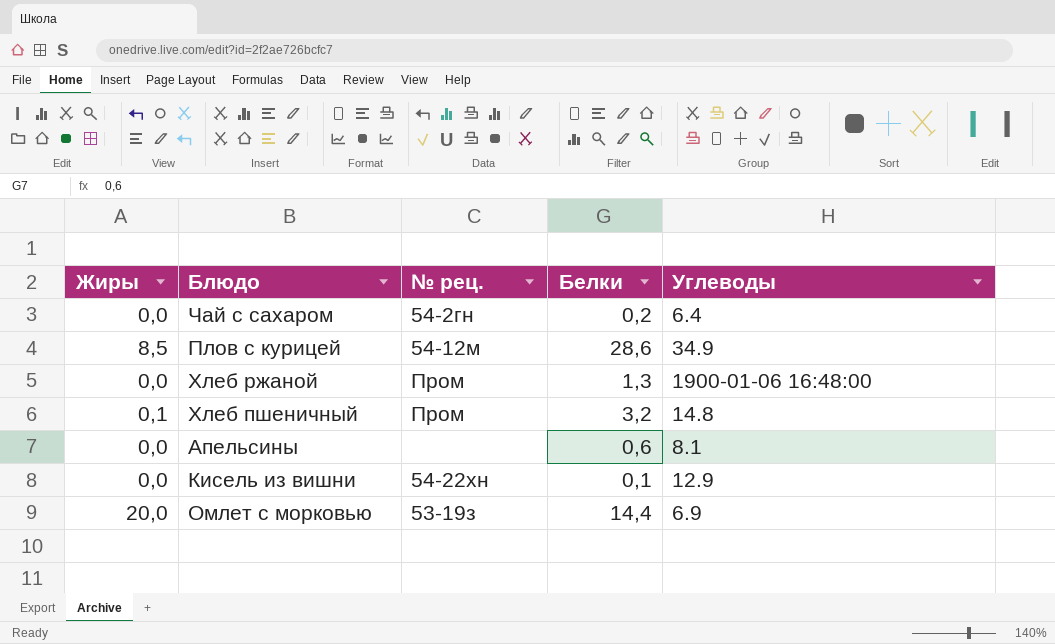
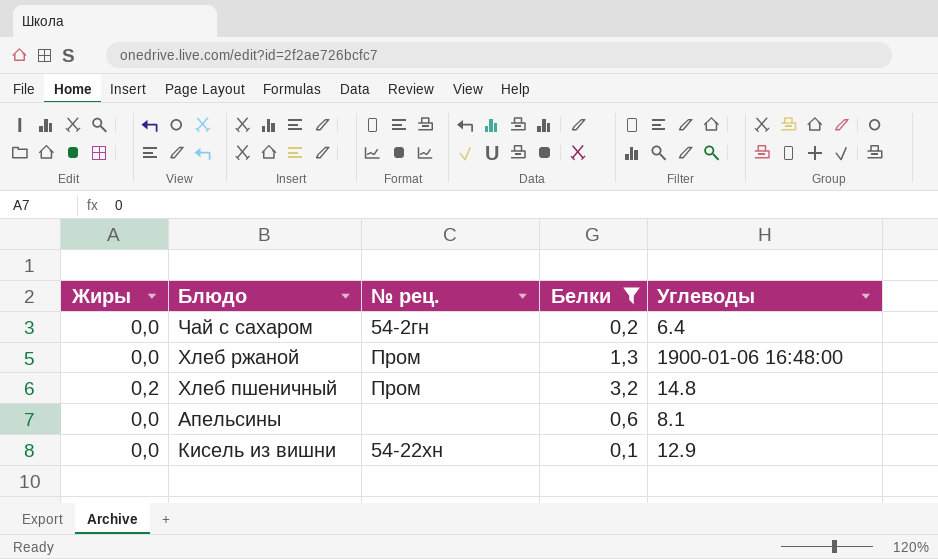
filter: none -> Белки <= 3,2
Хлеб пшеничный | Жиры: 0,1 -> 0,2

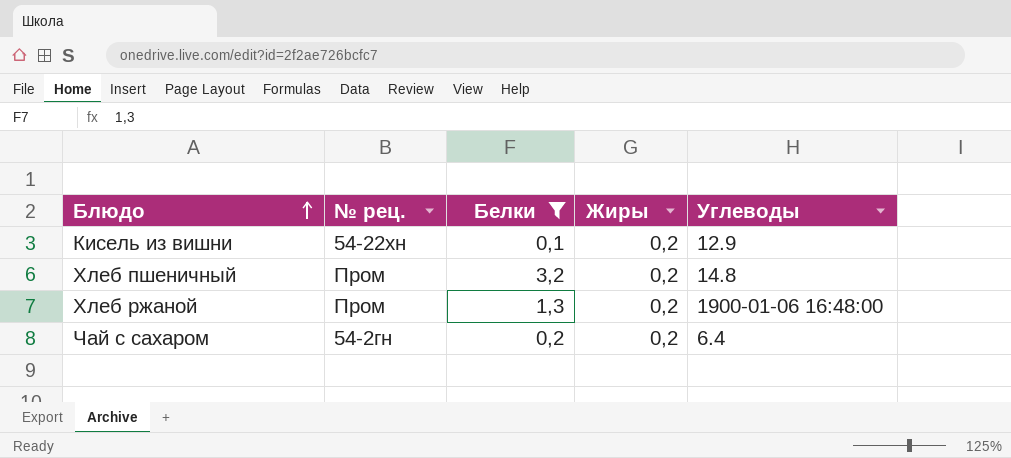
row order: none -> Блюдо ascending
column Жиры | position: 1 -> 4
row Апельсины: 0,0 | none | 0,6 | 8.1 -> none
Кисель из вишни | Жиры: 0,0 -> 0,2
Хлеб ржаной | Жиры: 0,0 -> 0,2
Чай с сахаром | Жиры: 0,0 -> 0,2

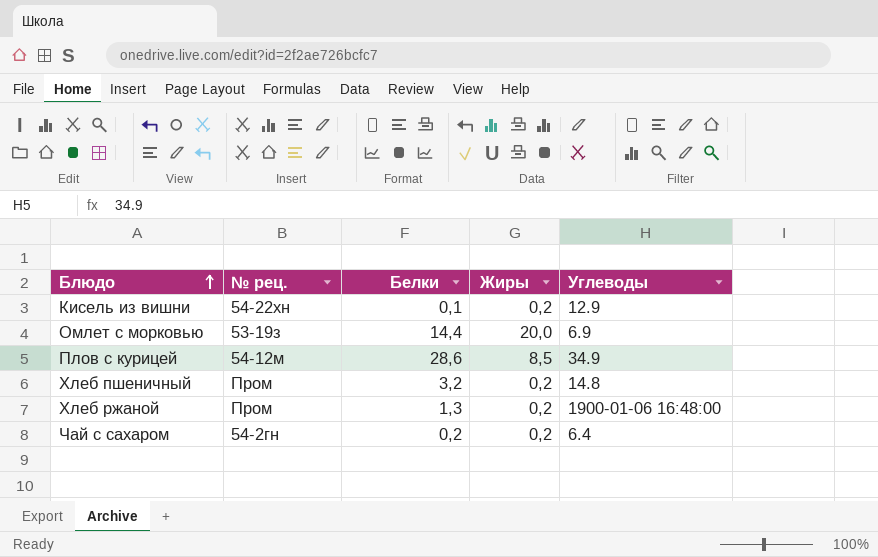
filter: Белки <= 3,2 -> none

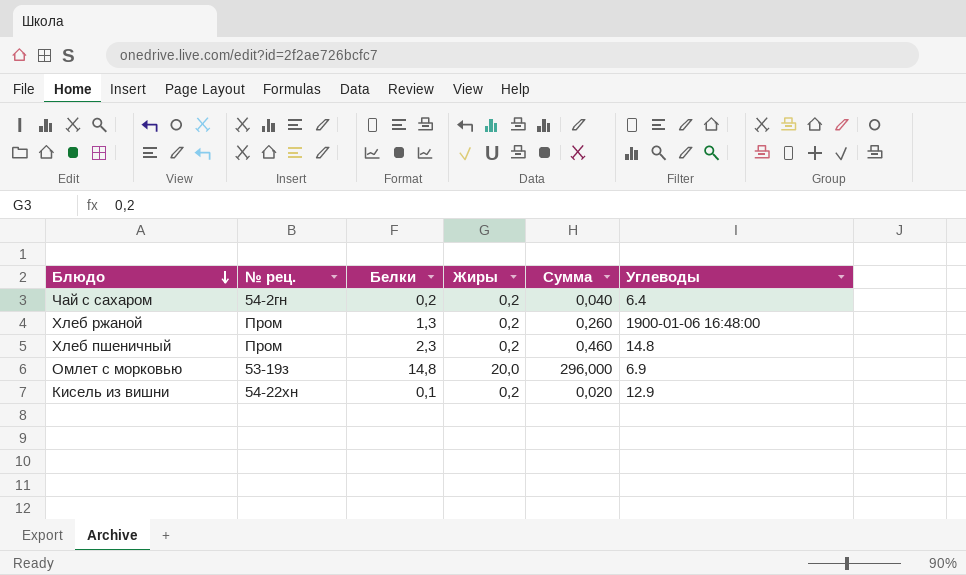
row order: Блюдо ascending -> Блюдо descending
column Сумма | formula: none -> [Белки] * [Жиры]
row Плов с курицей: 54-12м | 28,6 | 8,5 | 34.9 -> none
Хлеб пшеничный | Белки: 3,2 -> 2,3
Омлет с морковью | Белки: 14,4 -> 14,8

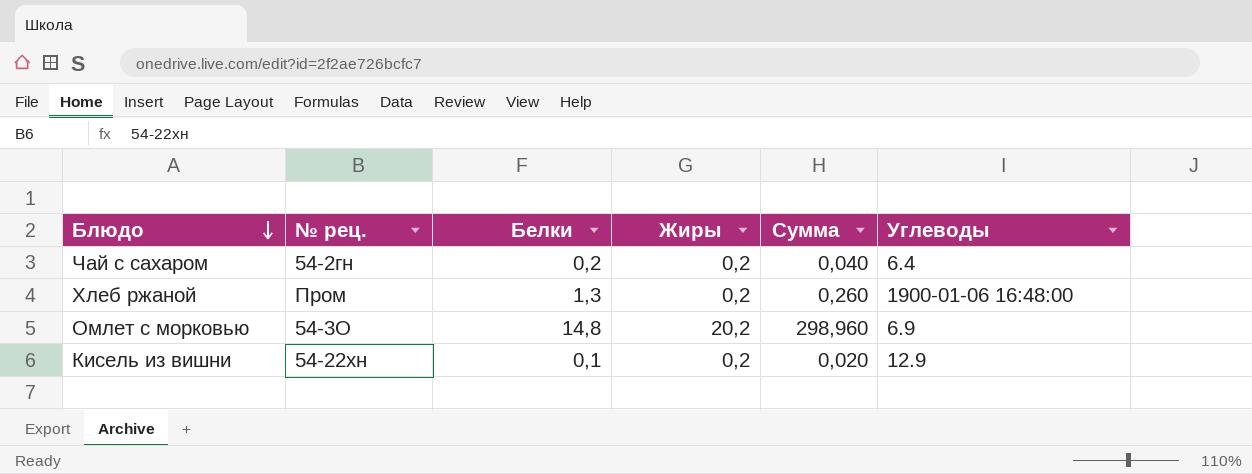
row Хлеб пшеничный: Пром | 2,3 | 0,2 | 0,460 | 14.8 -> none
Омлет с морковью | № рец.: 53-19з -> 54-3О
Омлет с морковью | Жиры: 20,0 -> 20,2
Омлет с морковью | Сумма: 296,000 -> 298,960

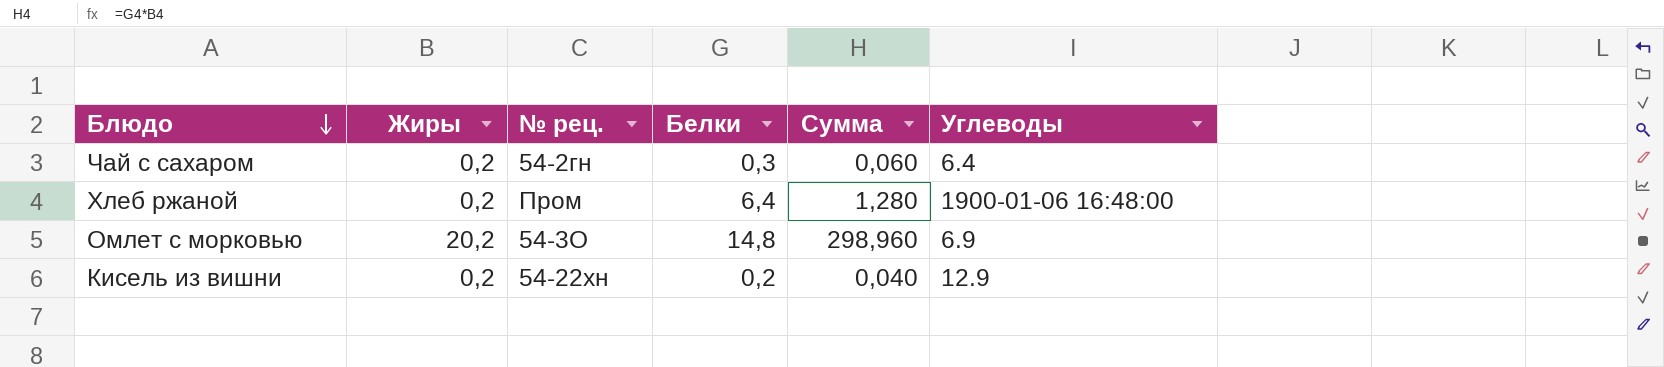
column Жиры | position: 4 -> 2
Чай с сахаром | Белки: 0,2 -> 0,3
Чай с сахаром | Сумма: 0,040 -> 0,060
Хлеб ржаной | Белки: 1,3 -> 6,4
Хлеб ржаной | Сумма: 0,260 -> 1,280
Кисель из вишни | Белки: 0,1 -> 0,2
Кисель из вишни | Сумма: 0,020 -> 0,040

